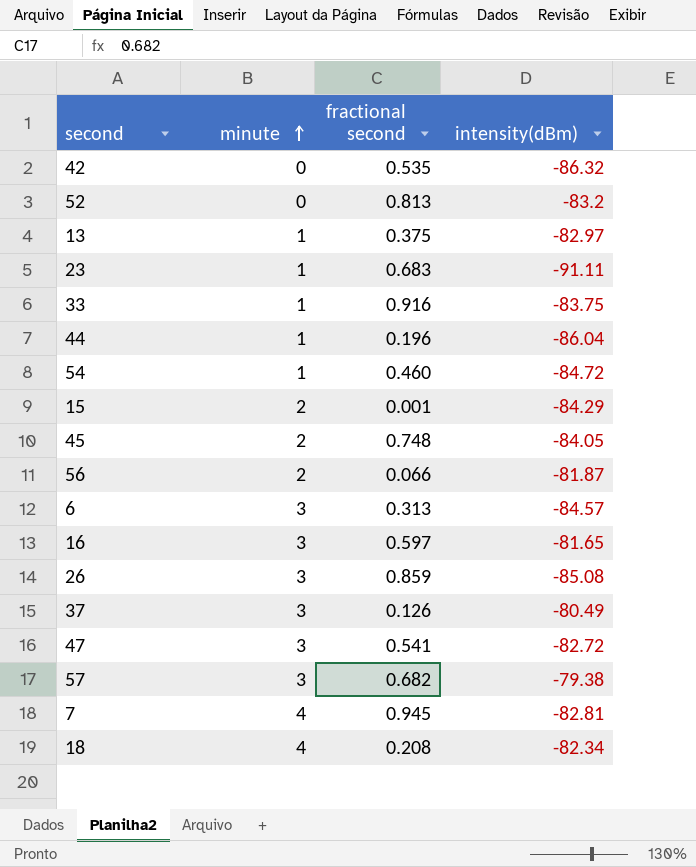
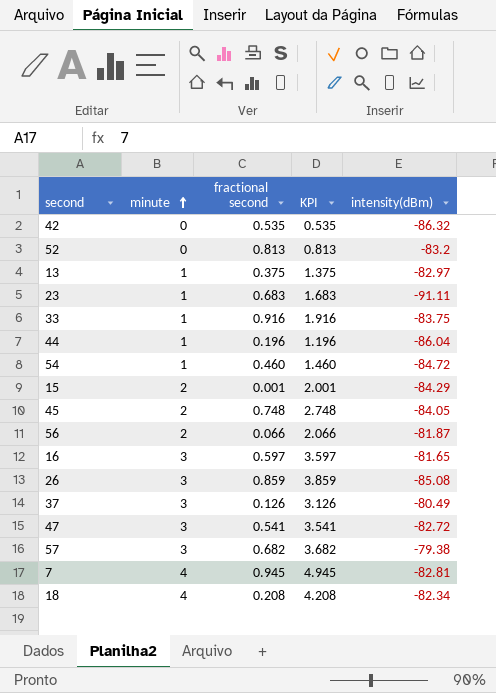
column KPI | formula: none -> [minute] + [fractional second]
row 6: 3 | 0.313 | -84.57 -> none

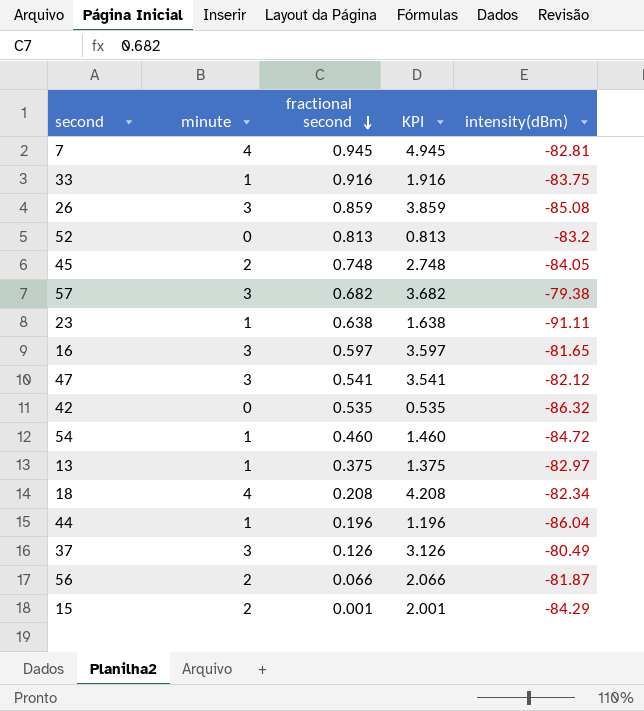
row order: minute ascending -> fractional second descending
23 | fractional second: 0.683 -> 0.638
23 | KPI: 1.683 -> 1.638
47 | intensity(dBm): -82.72 -> -82.12

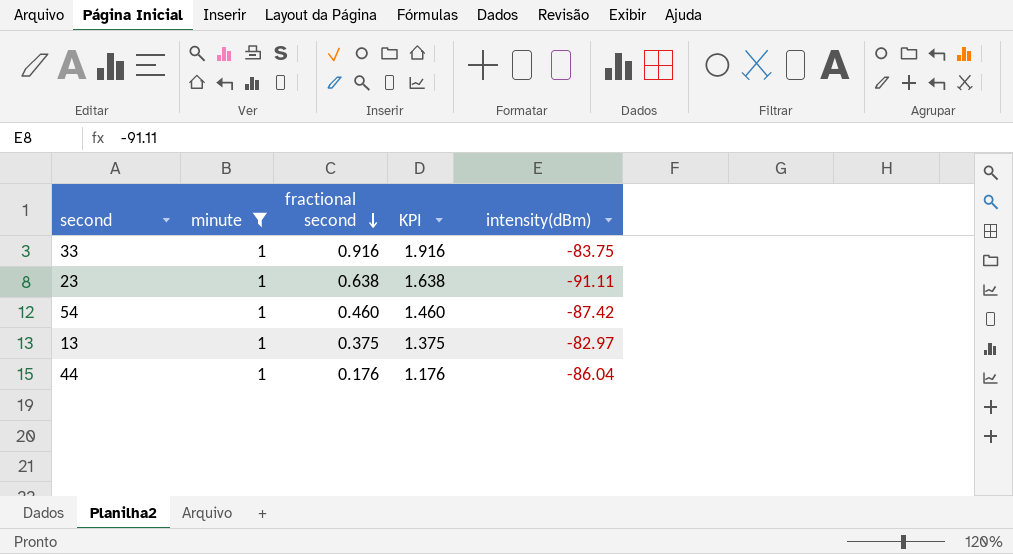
filter: none -> minute = 1
54 | intensity(dBm): -84.72 -> -87.42
44 | fractional second: 0.196 -> 0.176
44 | KPI: 1.196 -> 1.176

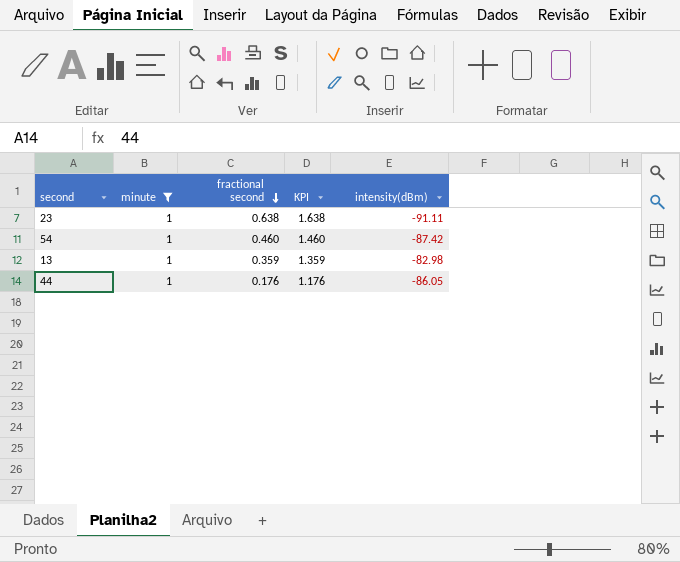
row 33: 1 | 0.916 | 1.916 | -83.75 -> none
13 | fractional second: 0.375 -> 0.359
13 | KPI: 1.375 -> 1.359
13 | intensity(dBm): -82.97 -> -82.98
44 | intensity(dBm): -86.04 -> -86.05

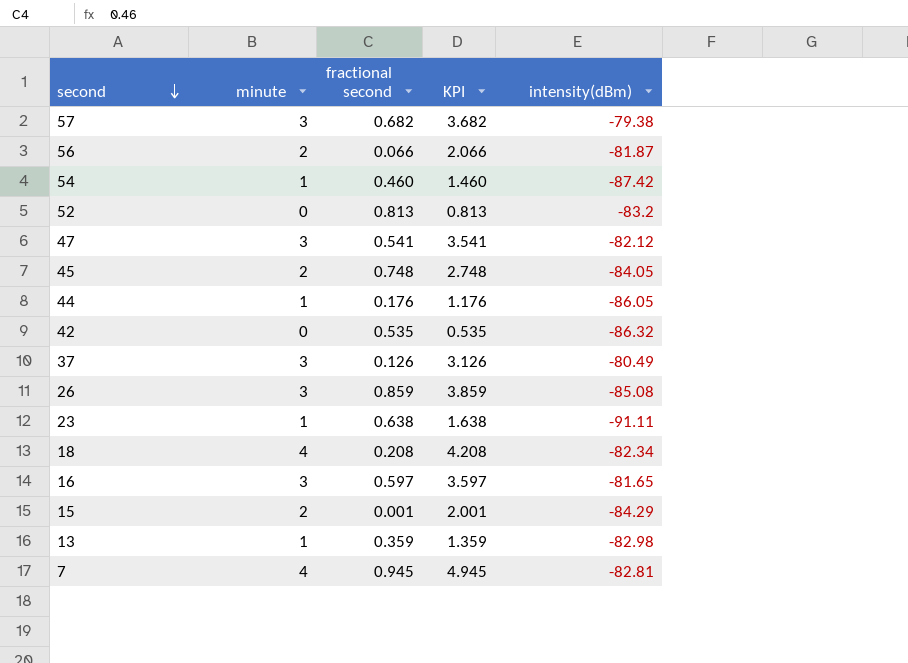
filter: minute = 1 -> none
row order: fractional second descending -> second descending

